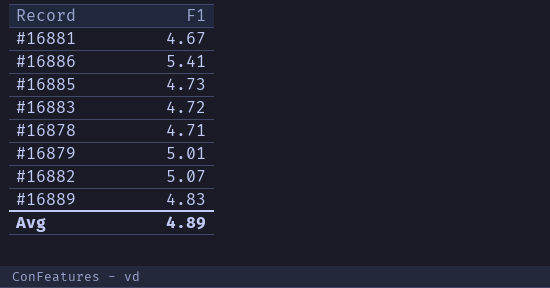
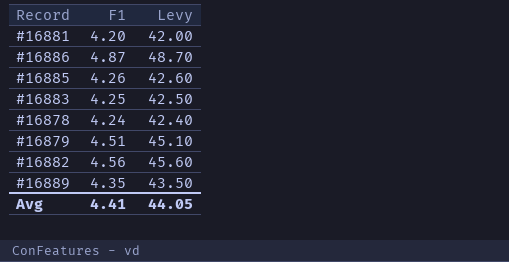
column Levy | formula: none -> [F1] * 10
#16881 | F1: 4.67 -> 4.20
#16886 | F1: 5.41 -> 4.87
#16885 | F1: 4.73 -> 4.26
#16883 | F1: 4.72 -> 4.25
#16878 | F1: 4.71 -> 4.24
#16879 | F1: 5.01 -> 4.51
#16882 | F1: 5.07 -> 4.56
#16889 | F1: 4.83 -> 4.35
Avg | F1: 4.89 -> 4.41

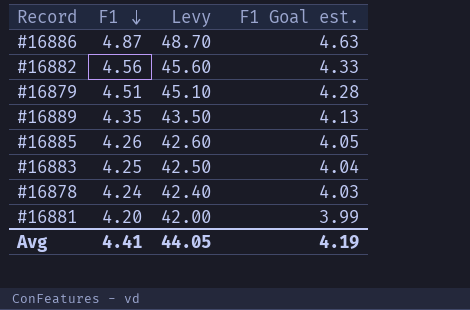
row order: none -> F1 descending
column F1 Goal est. | formula: none -> [F1] * 0.95

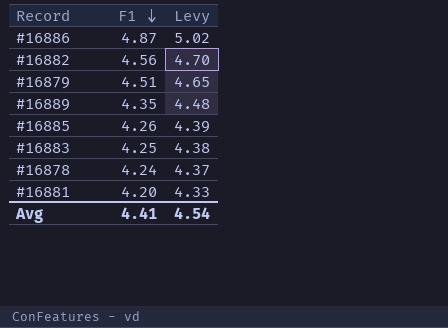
column F1 Goal est. | formula: [F1] * 0.95 -> none
column Levy | formula: [F1] * 10 -> [F1] * 1.03
Avg | Levy: 44.05 -> 4.54

